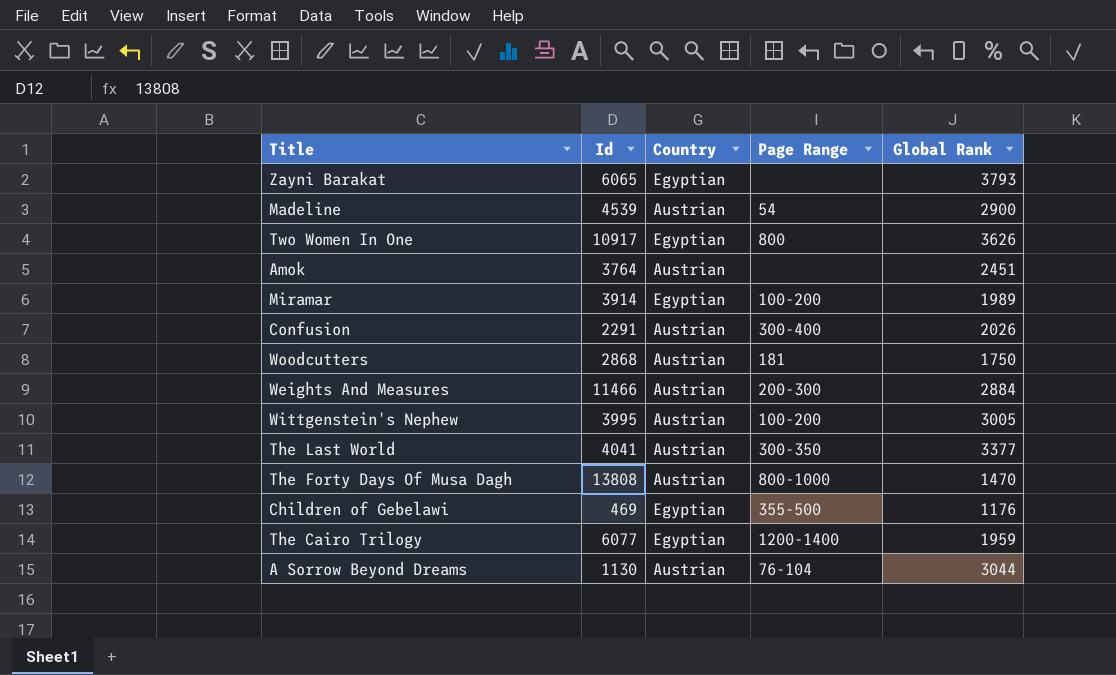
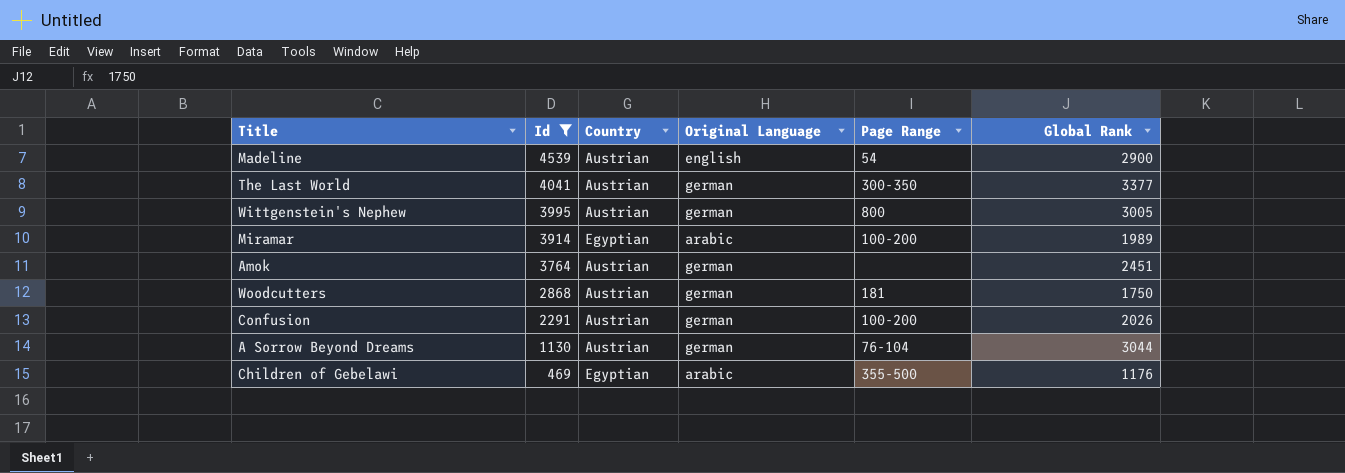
filter: none -> Id <= 4539
row order: none -> Id descending
column Original Language | position: none -> 4
Wittgenstein's Nephew | Page Range: 100-200 -> 800
Confusion | Page Range: 300-400 -> 100-200

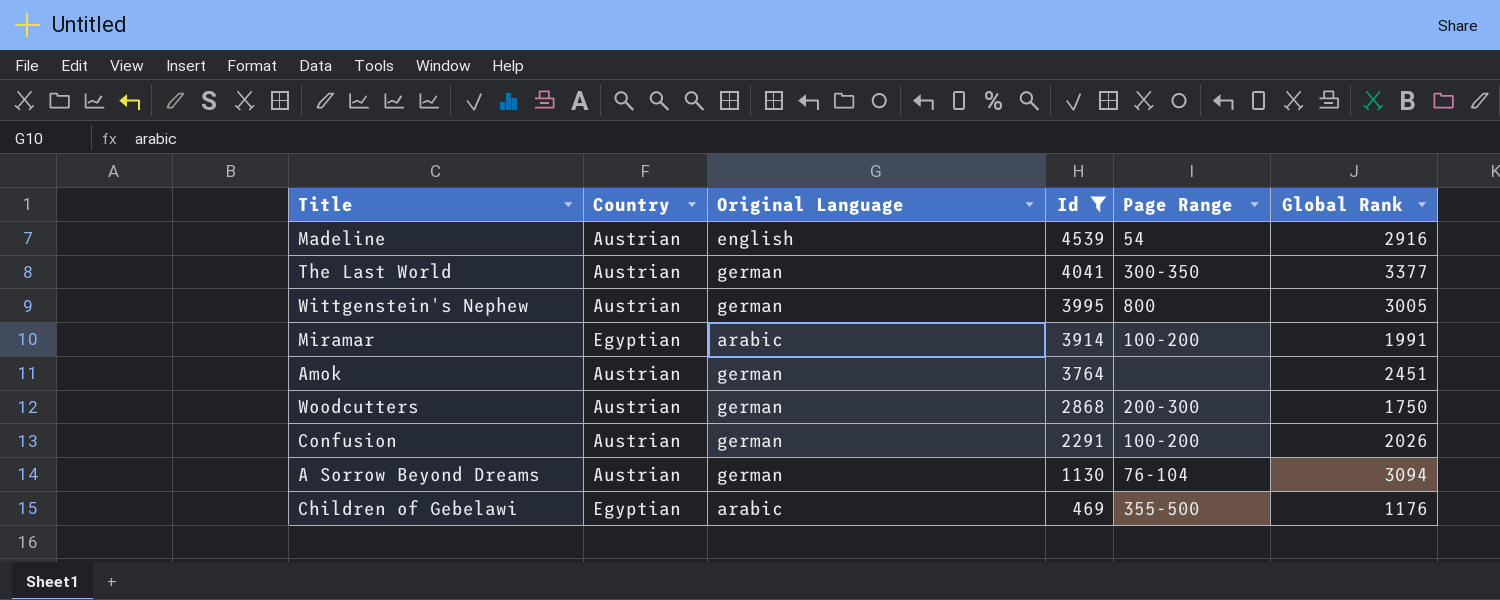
column Id | position: 2 -> 4
Madeline | Global Rank: 2900 -> 2916
Miramar | Global Rank: 1989 -> 1991
Woodcutters | Page Range: 181 -> 200-300
A Sorrow Beyond Dreams | Global Rank: 3044 -> 3094

